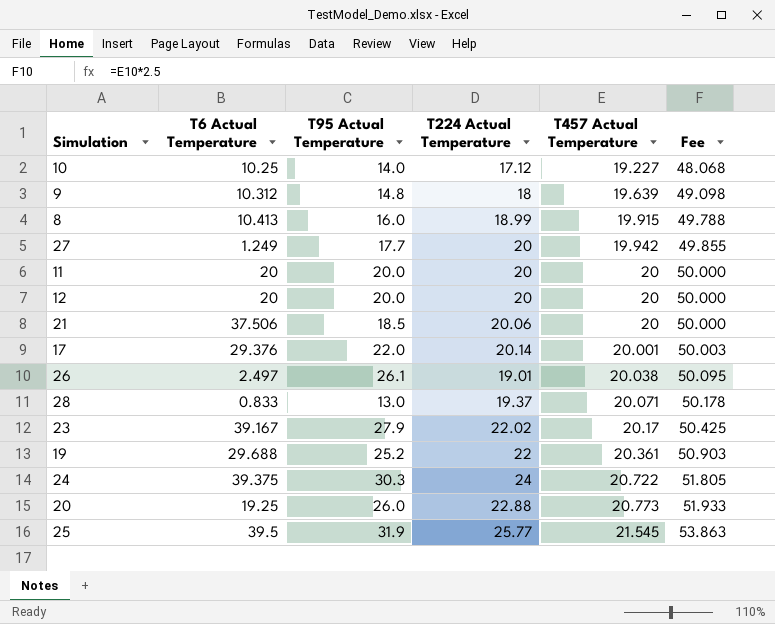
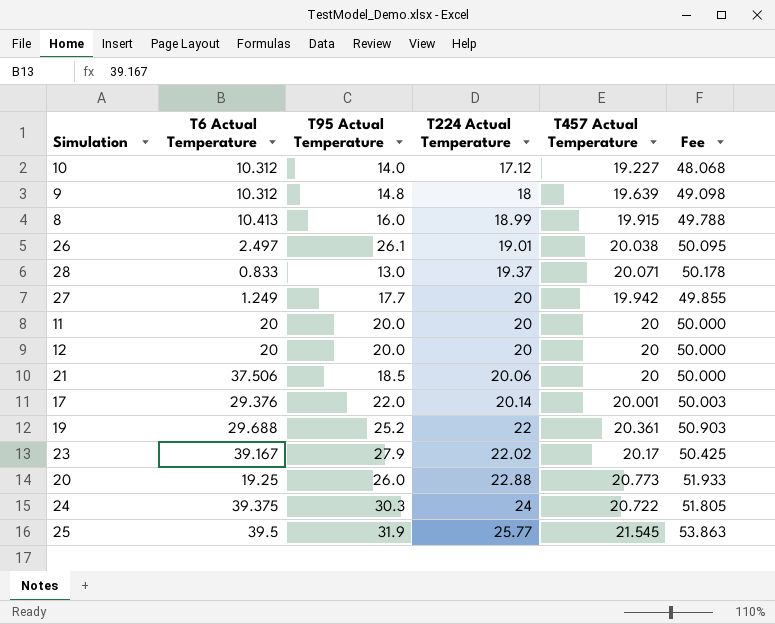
row order: T457 Actual Temperature ascending -> T224 Actual Temperature ascending
10 | T6 Actual Temperature: 10.25 -> 10.312

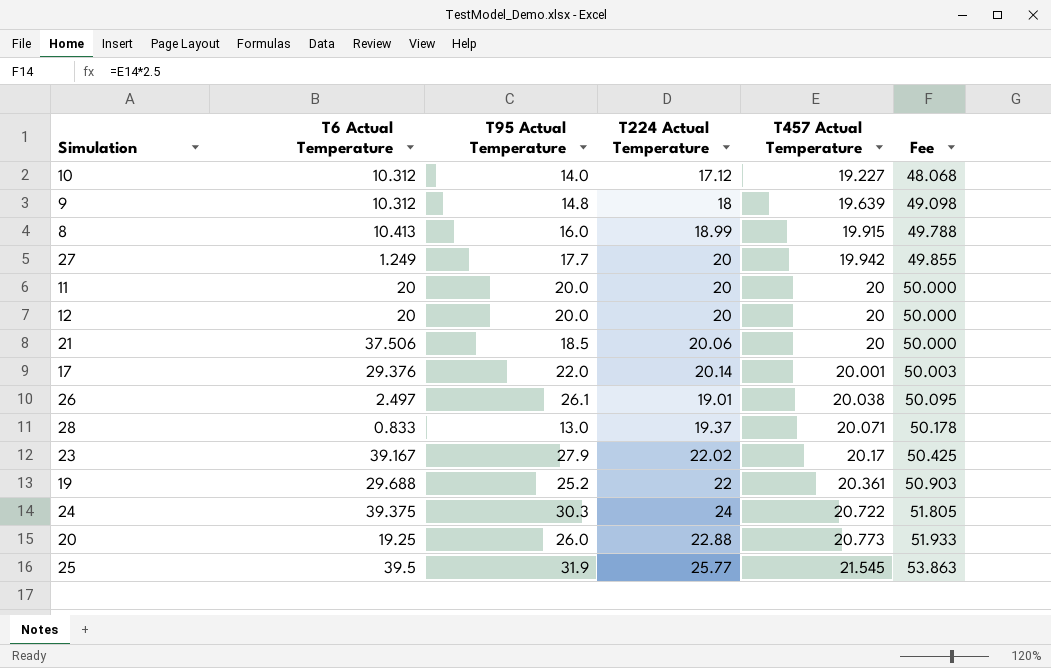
row order: T224 Actual Temperature ascending -> T457 Actual Temperature ascending

